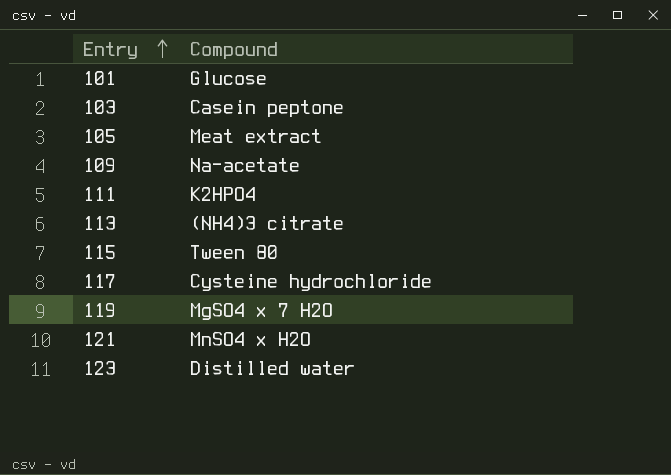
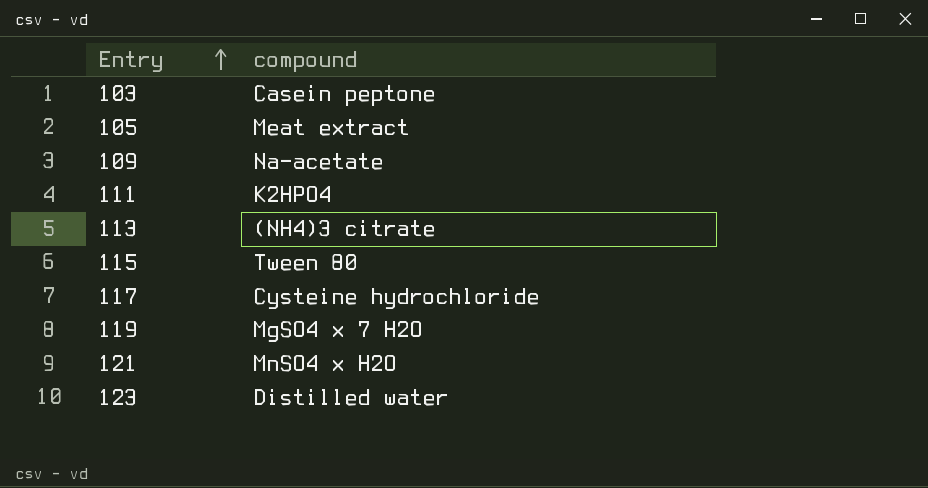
column name: Compound -> compound
row 101: Glucose -> none

